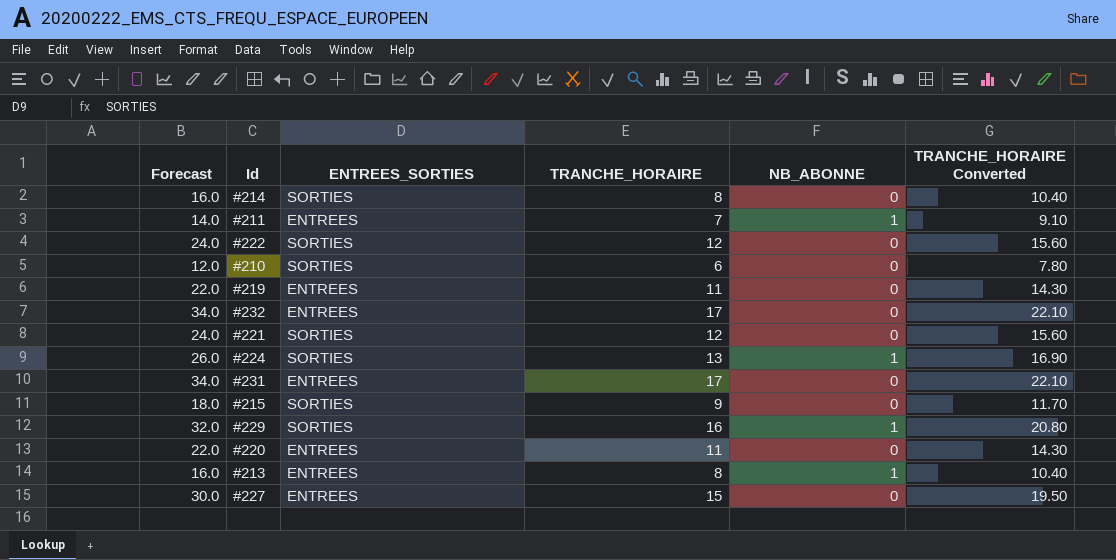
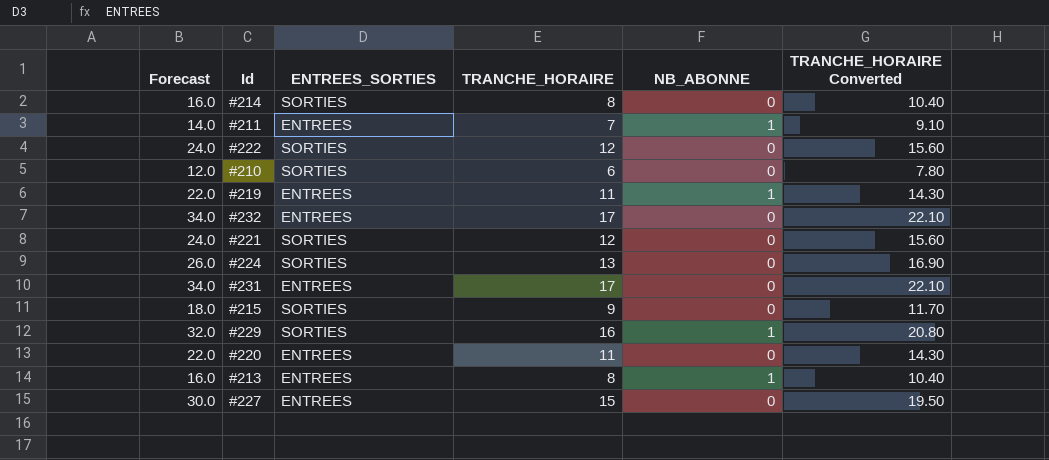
#219 | NB_ABONNE: 0 -> 1
#224 | NB_ABONNE: 1 -> 0

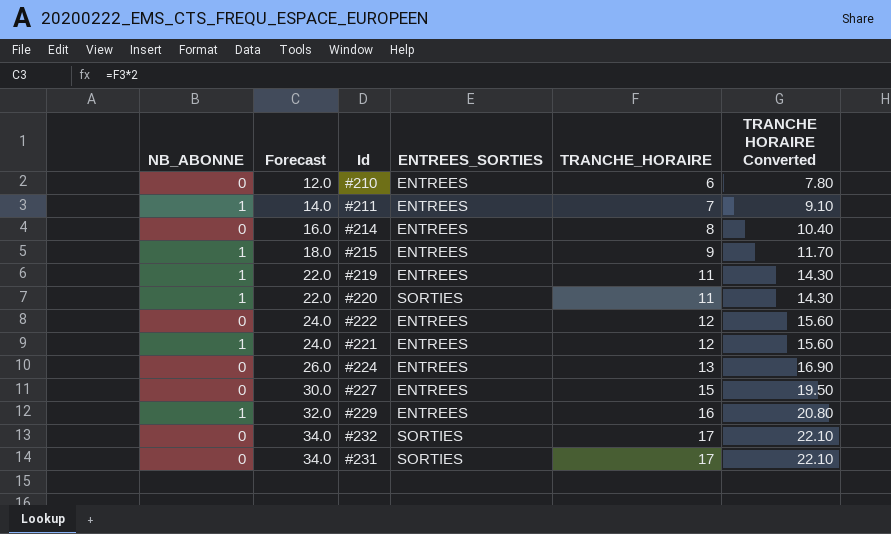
row order: none -> Forecast ascending
column NB_ABONNE | position: 5 -> 1
column name: TRANCHE_HORAIRE Converted -> TRANCHE HORAIRE Converted
row #213: 16.0 | ENTREES | 8 | 1 | 10.40 -> none
#210 | ENTREES_SORTIES: SORTIES -> ENTREES
#214 | ENTREES_SORTIES: SORTIES -> ENTREES
#215 | NB_ABONNE: 0 -> 1
#215 | ENTREES_SORTIES: SORTIES -> ENTREES
#220 | NB_ABONNE: 0 -> 1
#220 | ENTREES_SORTIES: ENTREES -> SORTIES
#222 | ENTREES_SORTIES: SORTIES -> ENTREES
#221 | NB_ABONNE: 0 -> 1
#221 | ENTREES_SORTIES: SORTIES -> ENTREES
#224 | ENTREES_SORTIES: SORTIES -> ENTREES
#229 | ENTREES_SORTIES: SORTIES -> ENTREES
#232 | ENTREES_SORTIES: ENTREES -> SORTIES
#231 | ENTREES_SORTIES: ENTREES -> SORTIES

